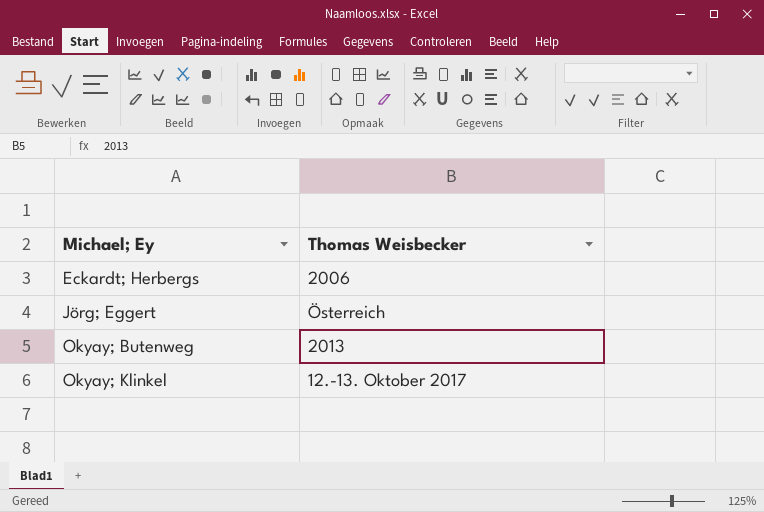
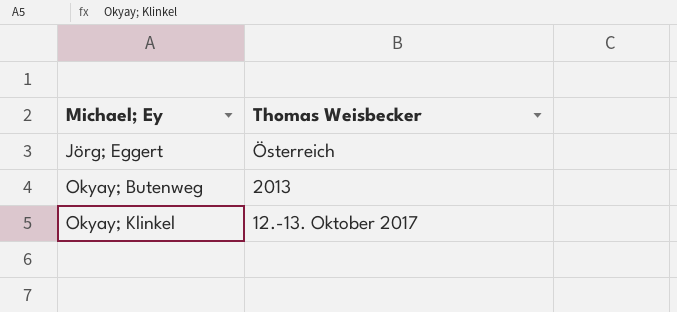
row Eckardt; Herbergs: 2006 -> none

